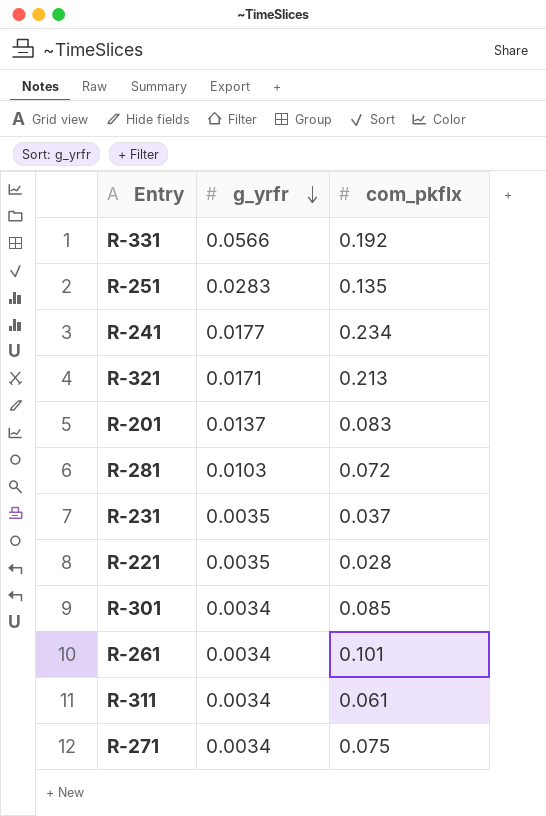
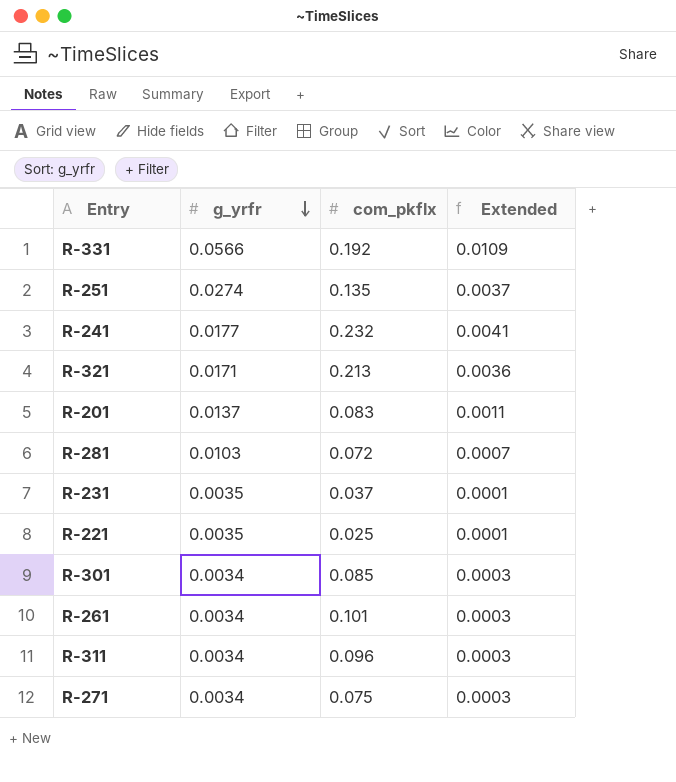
column Extended | formula: none -> [g_yrfr] * [com_pkflx]
R-251 | g_yrfr: 0.0283 -> 0.0274
R-241 | com_pkflx: 0.234 -> 0.232
R-221 | com_pkflx: 0.028 -> 0.025
R-311 | com_pkflx: 0.061 -> 0.096

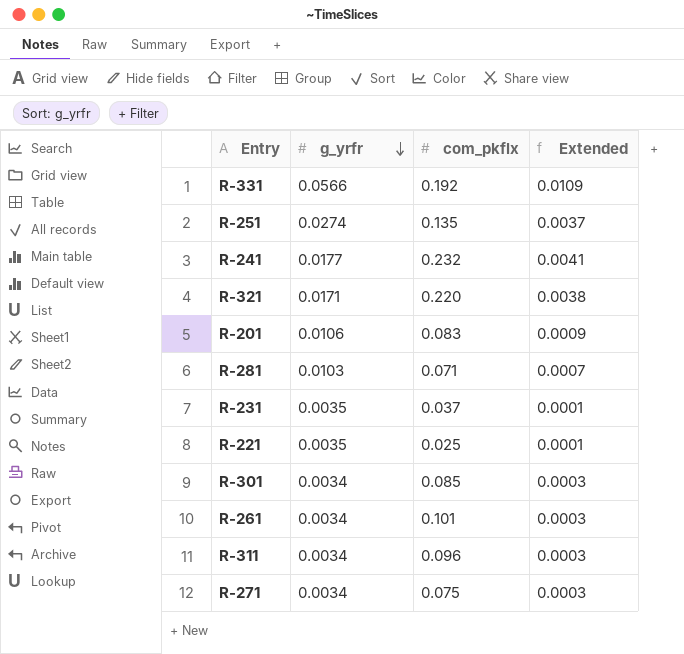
R-321 | com_pkflx: 0.213 -> 0.220
R-321 | Extended: 0.0036 -> 0.0038
R-201 | g_yrfr: 0.0137 -> 0.0106
R-201 | Extended: 0.0011 -> 0.0009
R-281 | com_pkflx: 0.072 -> 0.071

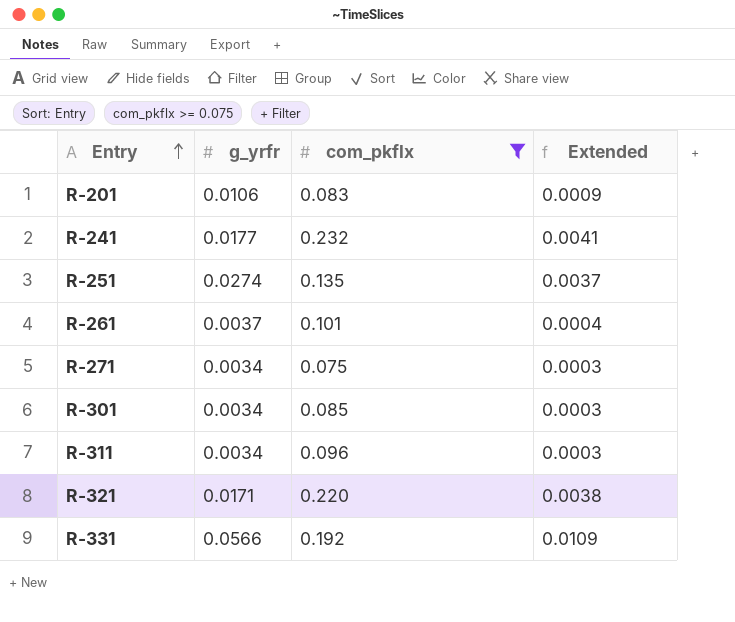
filter: none -> com_pkflx >= 0.075
row order: g_yrfr descending -> Entry ascending
R-261 | g_yrfr: 0.0034 -> 0.0037
R-261 | Extended: 0.0003 -> 0.0004

